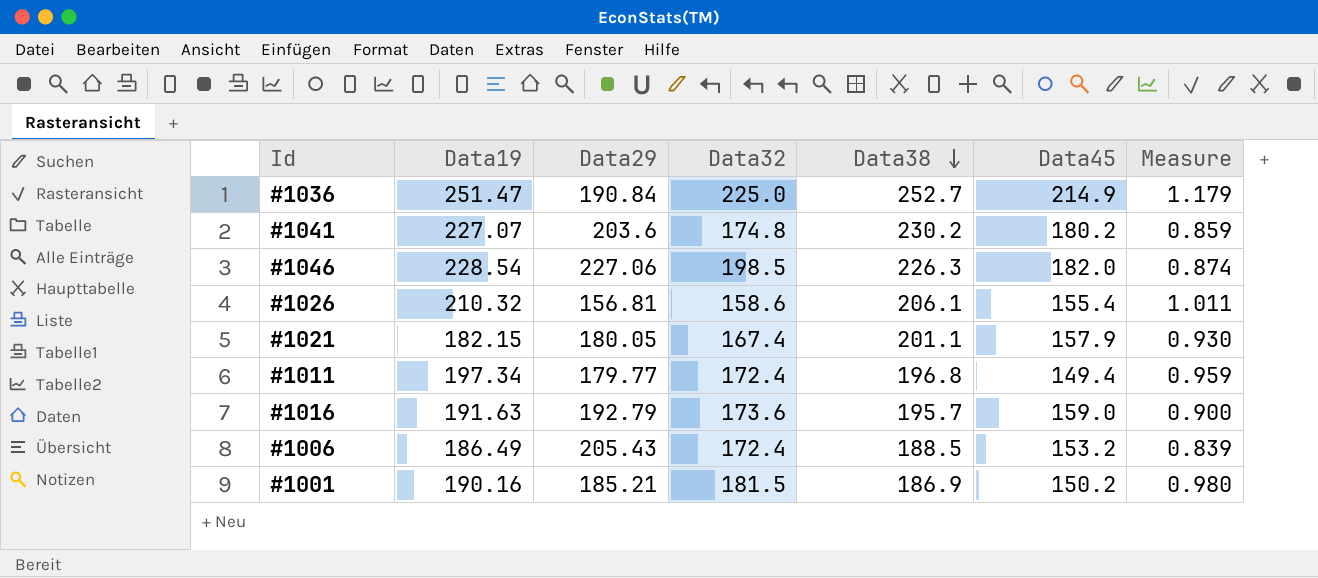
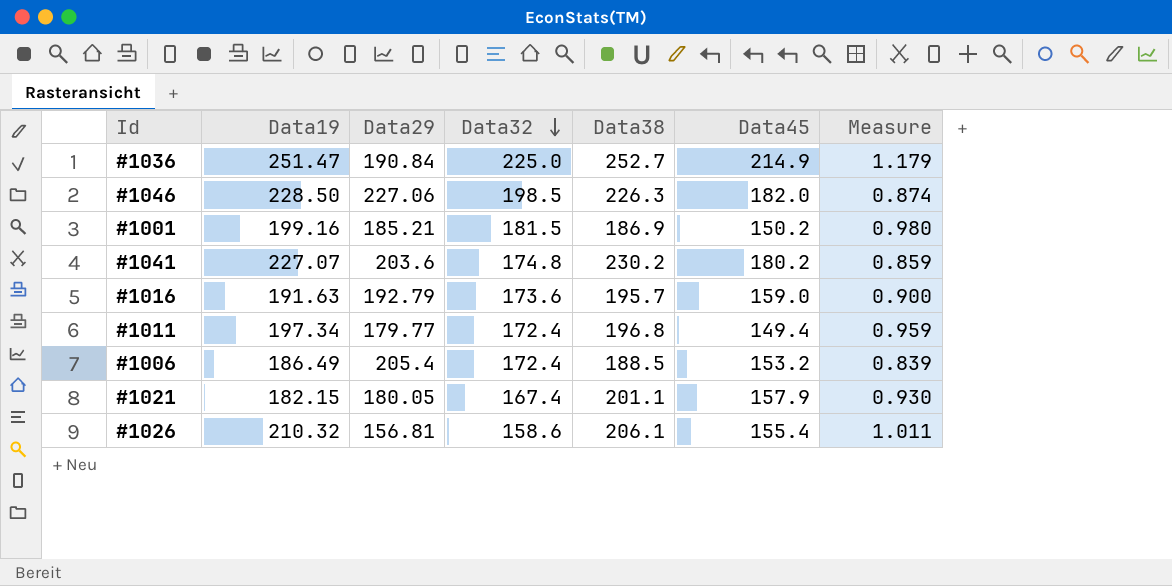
row order: Data38 descending -> Data32 descending
#1046 | Data19: 228.54 -> 228.50
#1001 | Data19: 190.16 -> 199.16
#1006 | Data29: 205.43 -> 205.4

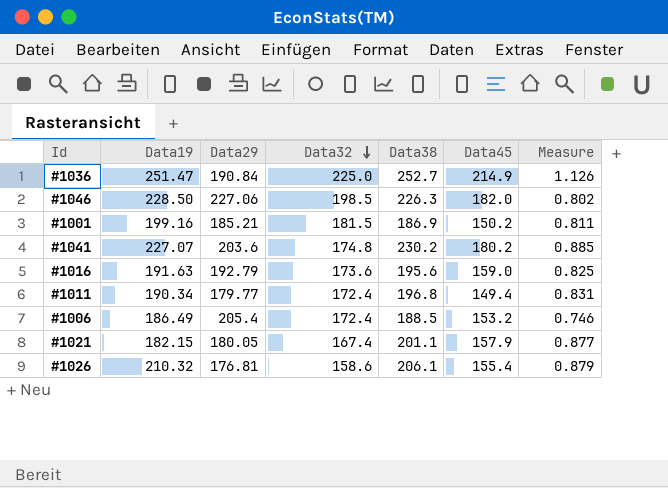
column Measure | formula: [Data32] / [Data29] -> [Data45] / [Data29]
#1016 | Data38: 195.7 -> 195.6
#1011 | Data19: 197.34 -> 190.34
#1026 | Data29: 156.81 -> 176.81

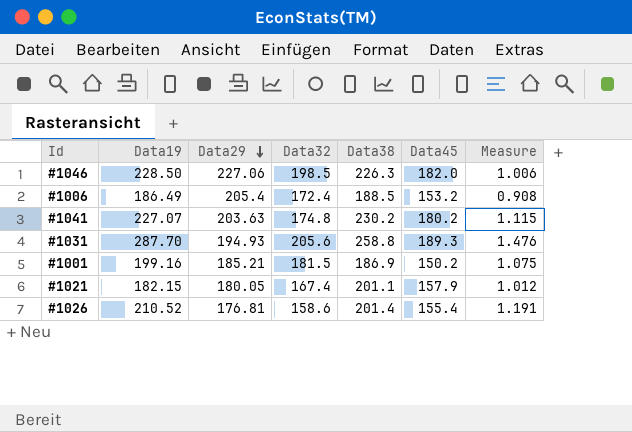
row order: Data32 descending -> Data29 descending
column Measure | formula: [Data45] / [Data29] -> [Data19] / [Data29]
row #1036: 251.47 | 190.84 | 225.0 | 252.7 | 214.9 | 1.126 -> none
row #1016: 191.63 | 192.79 | 173.6 | 195.6 | 159.0 | 0.825 -> none
row #1011: 190.34 | 179.77 | 172.4 | 196.8 | 149.4 | 0.831 -> none
#1041 | Data29: 203.6 -> 203.63
row #1031: none -> 287.70 | 194.93 | 205.6 | 258.8 | 189.3 | 1.476
#1026 | Data19: 210.32 -> 210.52
#1026 | Data38: 206.1 -> 201.4

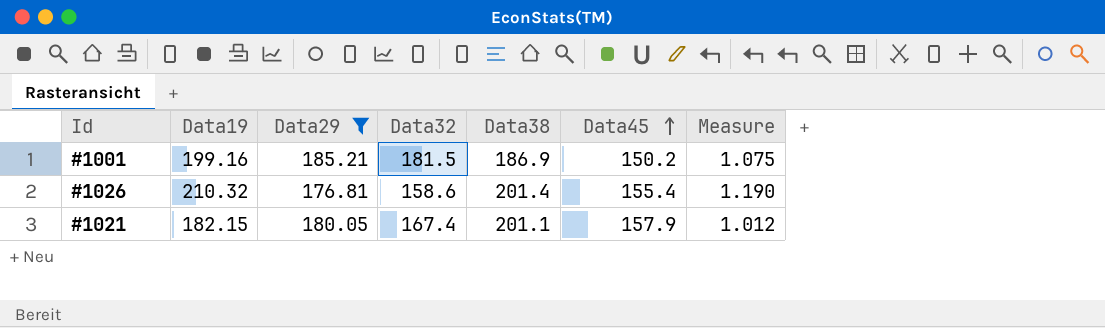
filter: none -> Data29 <= 185.21
row order: Data29 descending -> Data45 ascending
#1026 | Data19: 210.52 -> 210.32
#1026 | Measure: 1.191 -> 1.190

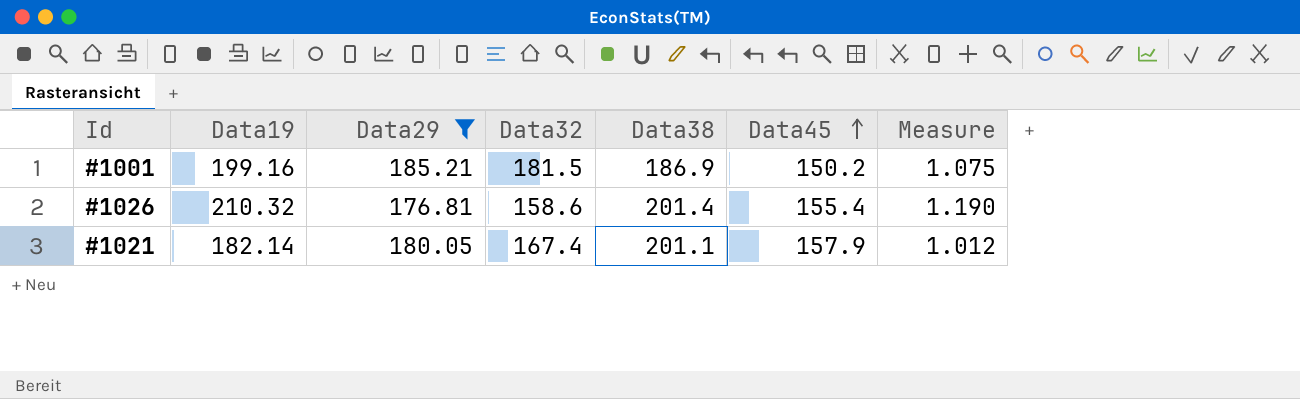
#1021 | Data19: 182.15 -> 182.14

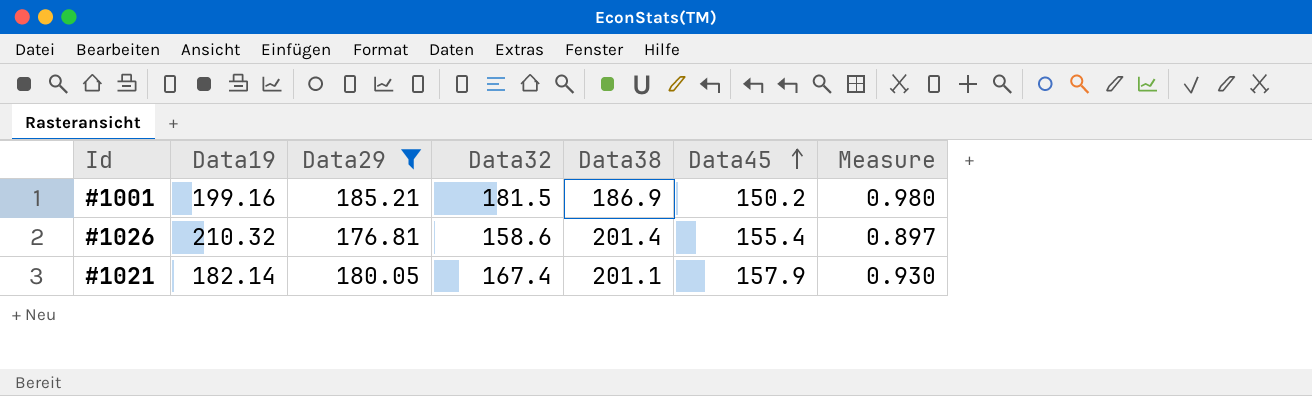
column Measure | formula: [Data19] / [Data29] -> [Data32] / [Data29]

